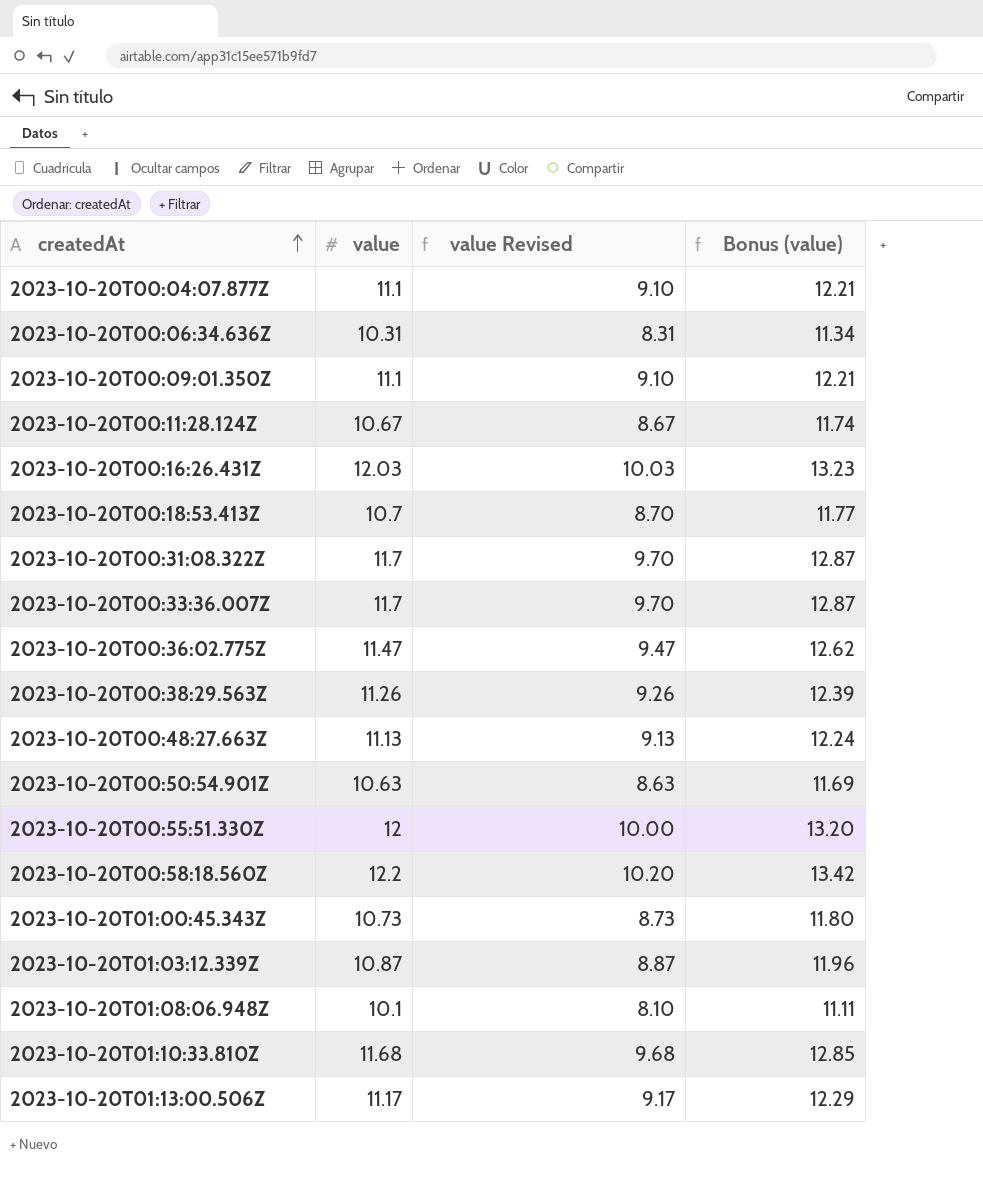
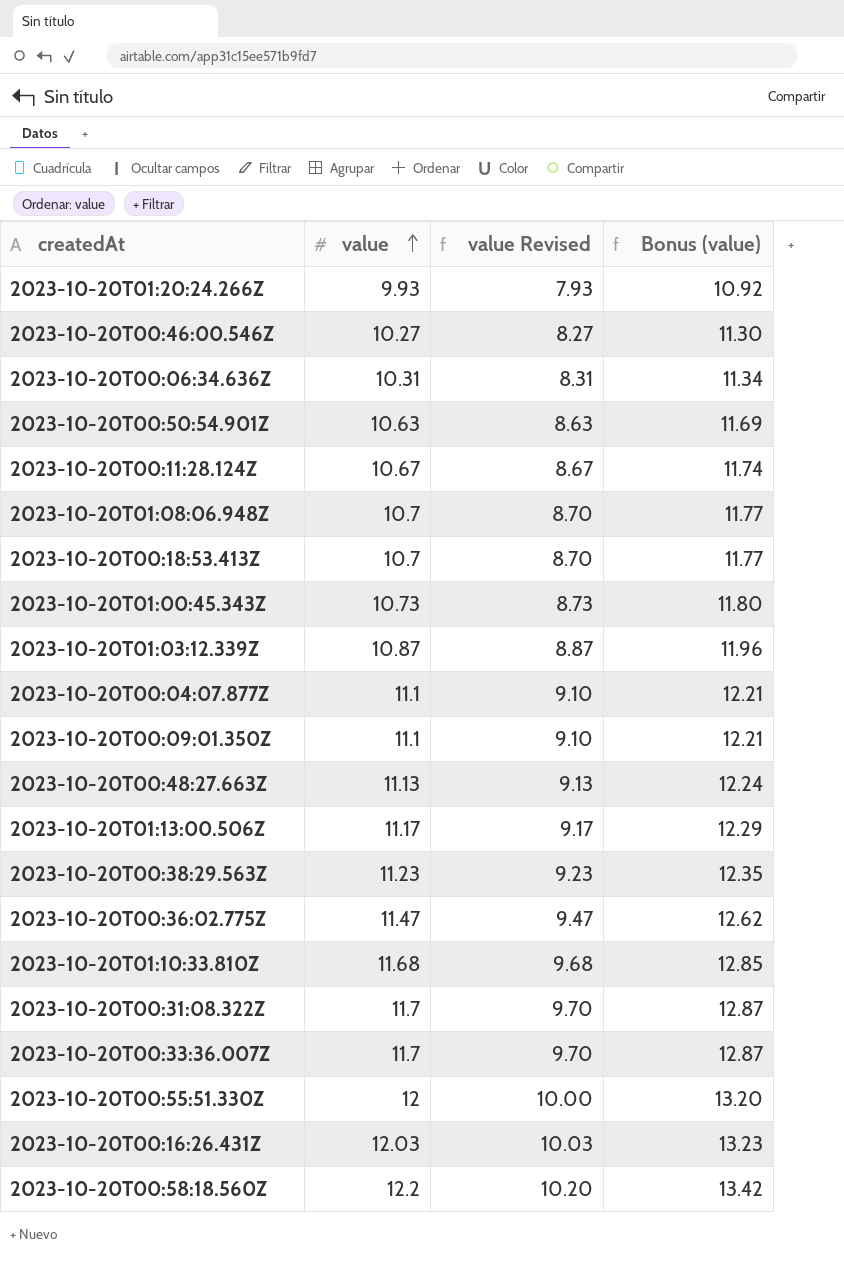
row order: createdAt ascending -> value ascending
row 2023-10-20T01:20:24.266Z: none -> 9.93 | 7.93 | 10.92
row 2023-10-20T00:46:00.546Z: none -> 10.27 | 8.27 | 11.30
2023-10-20T01:08:06.948Z | value: 10.1 -> 10.7
2023-10-20T01:08:06.948Z | value Revised: 8.10 -> 8.70
2023-10-20T01:08:06.948Z | Bonus (value): 11.11 -> 11.77
2023-10-20T00:38:29.563Z | value: 11.26 -> 11.23
2023-10-20T00:38:29.563Z | value Revised: 9.26 -> 9.23
2023-10-20T00:38:29.563Z | Bonus (value): 12.39 -> 12.35

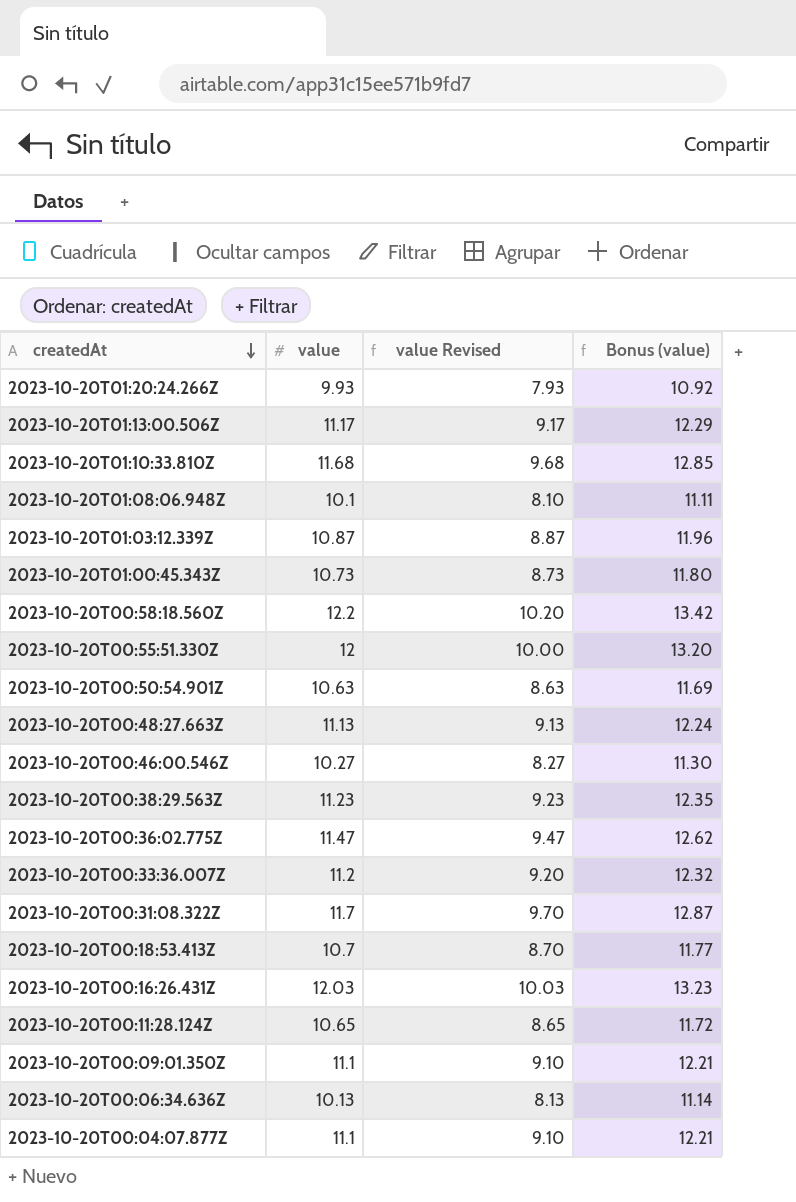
row order: value ascending -> createdAt descending
2023-10-20T01:08:06.948Z | value: 10.7 -> 10.1
2023-10-20T01:08:06.948Z | value Revised: 8.70 -> 8.10
2023-10-20T01:08:06.948Z | Bonus (value): 11.77 -> 11.11
2023-10-20T00:33:36.007Z | value: 11.7 -> 11.2
2023-10-20T00:33:36.007Z | value Revised: 9.70 -> 9.20
2023-10-20T00:33:36.007Z | Bonus (value): 12.87 -> 12.32
2023-10-20T00:11:28.124Z | value: 10.67 -> 10.65
2023-10-20T00:11:28.124Z | value Revised: 8.67 -> 8.65
2023-10-20T00:11:28.124Z | Bonus (value): 11.74 -> 11.72
2023-10-20T00:06:34.636Z | value: 10.31 -> 10.13
2023-10-20T00:06:34.636Z | value Revised: 8.31 -> 8.13
2023-10-20T00:06:34.636Z | Bonus (value): 11.34 -> 11.14

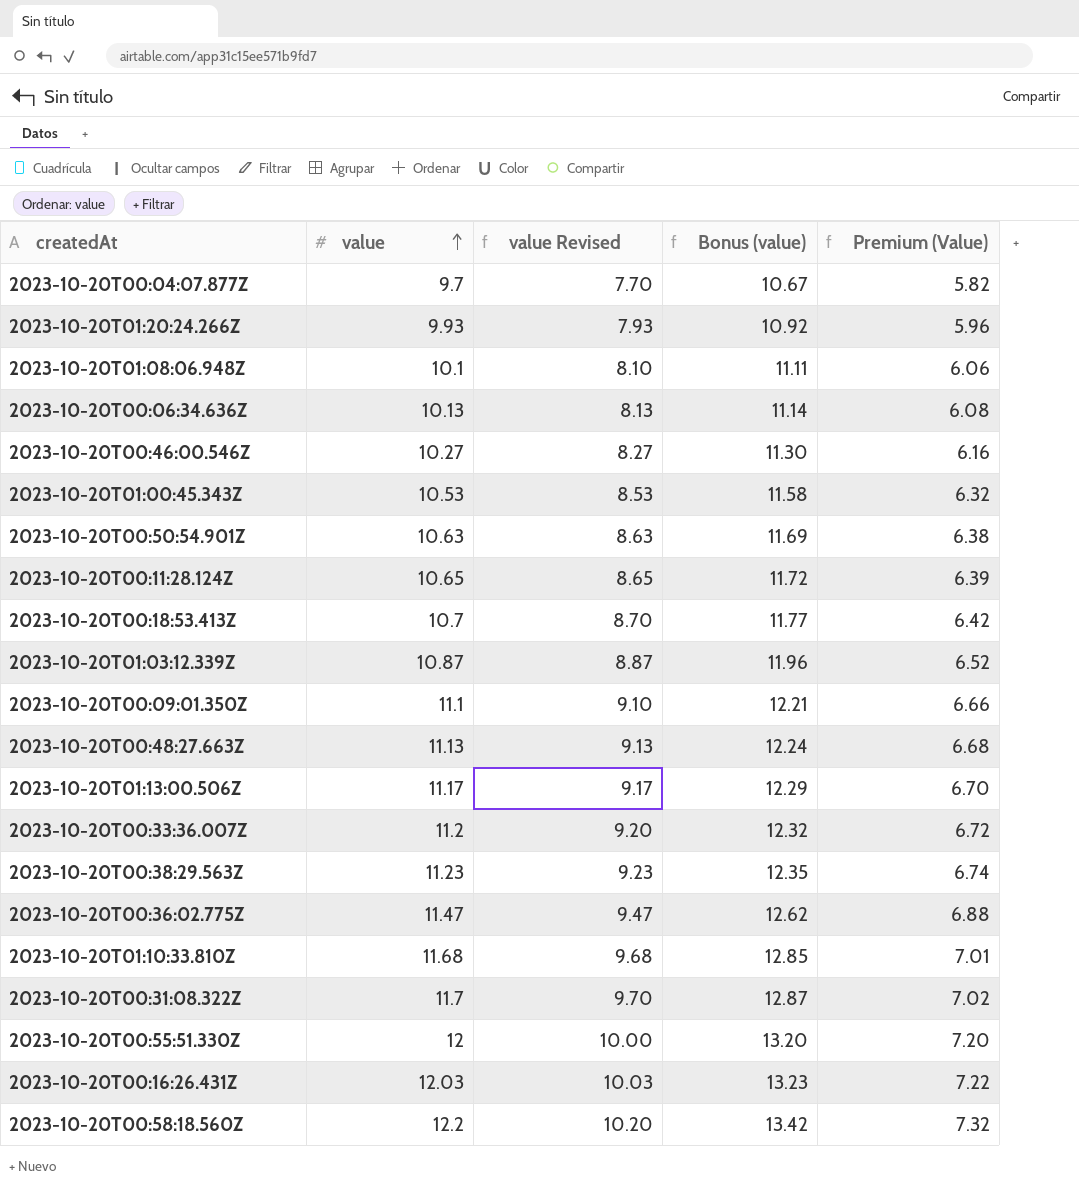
row order: createdAt descending -> value ascending
column Premium (Value) | formula: none -> [value] * 0.6
2023-10-20T00:04:07.877Z | value: 11.1 -> 9.7
2023-10-20T00:04:07.877Z | value Revised: 9.10 -> 7.70
2023-10-20T00:04:07.877Z | Bonus (value): 12.21 -> 10.67
2023-10-20T01:00:45.343Z | value: 10.73 -> 10.53
2023-10-20T01:00:45.343Z | value Revised: 8.73 -> 8.53
2023-10-20T01:00:45.343Z | Bonus (value): 11.80 -> 11.58

